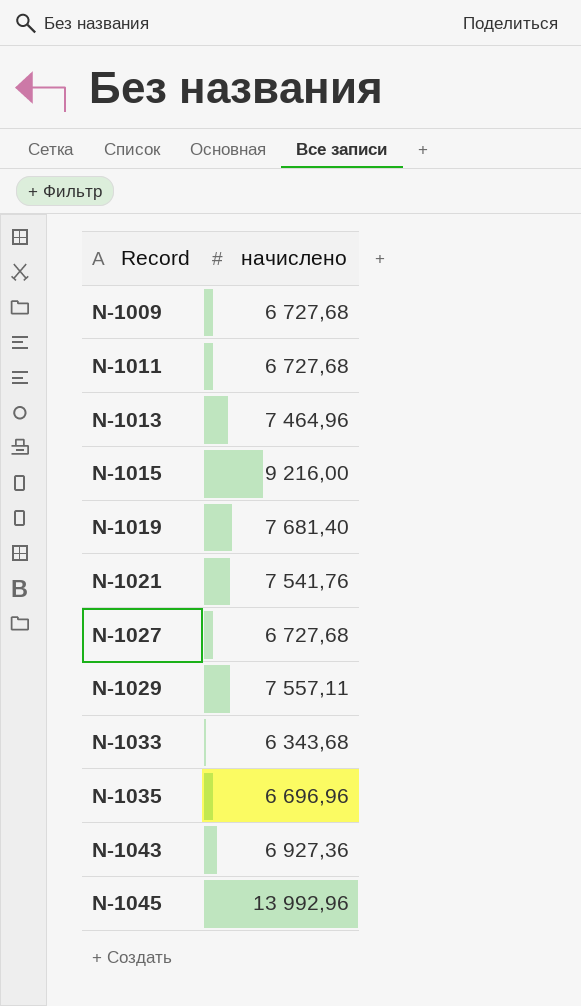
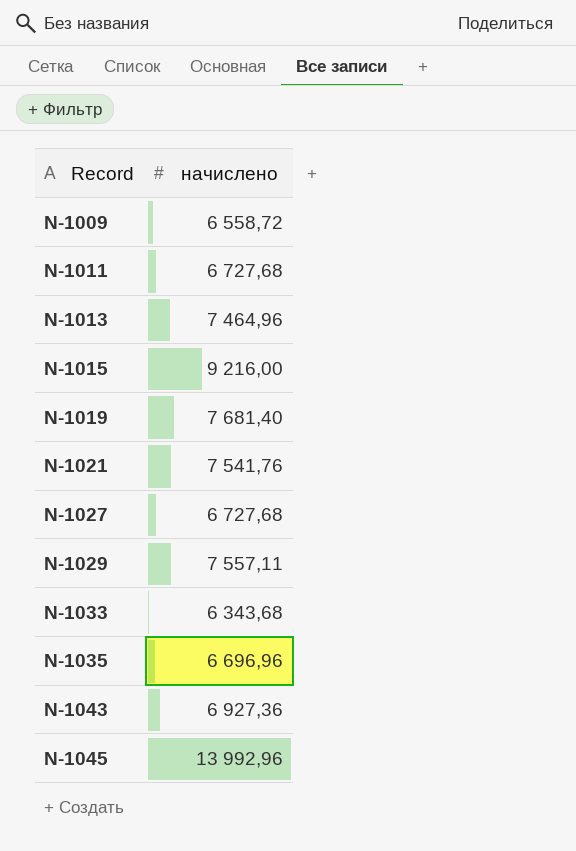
N-1009 | начислено: 6 727,68 -> 6 558,72

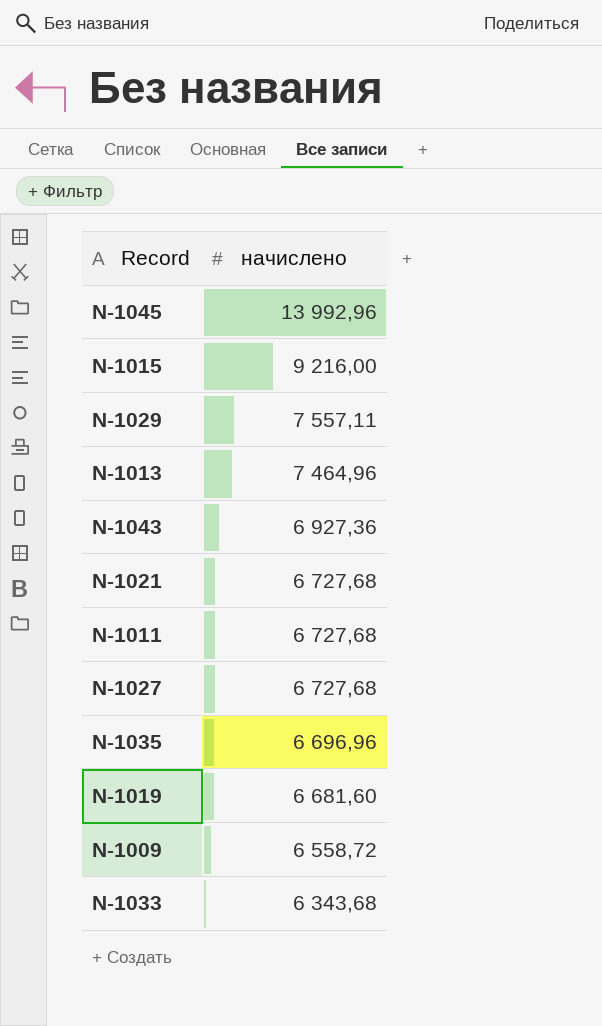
row order: Record ascending -> начислено descending
N-1021 | начислено: 7 541,76 -> 6 727,68
N-1019 | начислено: 7 681,40 -> 6 681,60

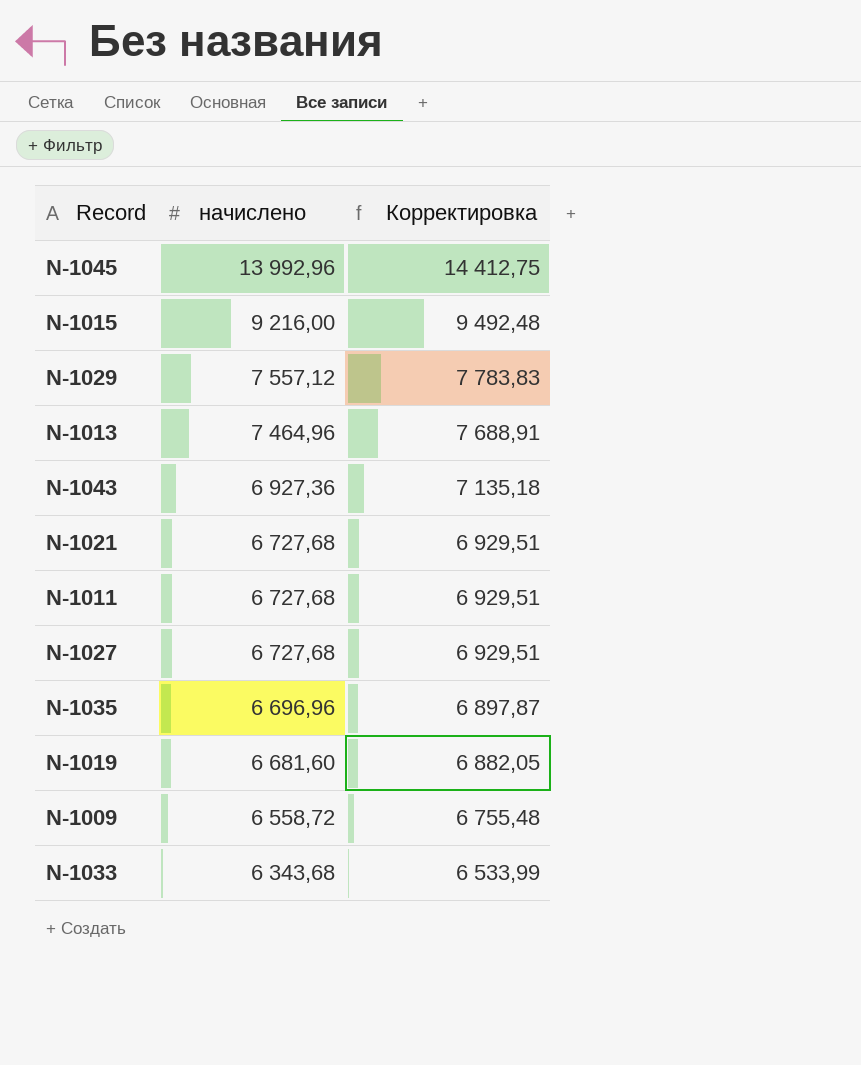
column Корректировка | formula: none -> [начислено] * 1,03
N-1029 | начислено: 7 557,11 -> 7 557,12

